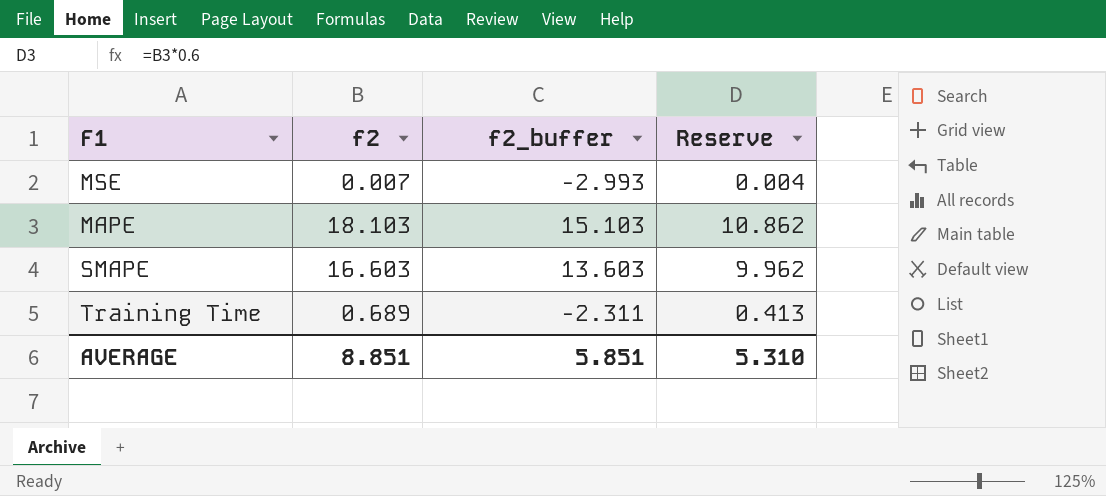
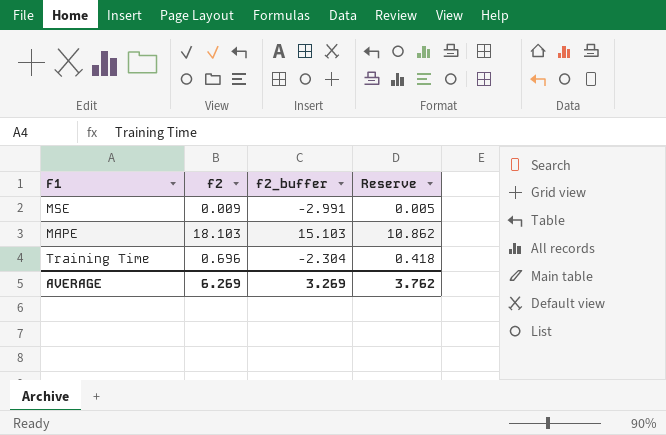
row SMAPE: 16.603 | 13.603 | 9.962 -> none
MSE | f2: 0.007 -> 0.009
MSE | f2_buffer: -2.993 -> -2.991
MSE | Reserve: 0.004 -> 0.005
Training Time | f2: 0.689 -> 0.696
Training Time | f2_buffer: -2.311 -> -2.304
Training Time | Reserve: 0.413 -> 0.418
AVERAGE | f2: 8.851 -> 6.269
AVERAGE | f2_buffer: 5.851 -> 3.269
AVERAGE | Reserve: 5.310 -> 3.762

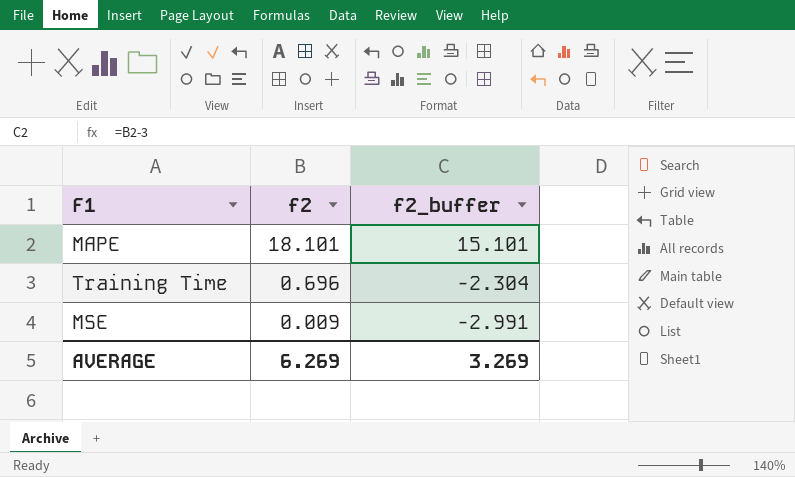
row order: none -> f2 descending
column Reserve | formula: [f2] * 0.6 -> none
MAPE | f2: 18.103 -> 18.101
MAPE | f2_buffer: 15.103 -> 15.101

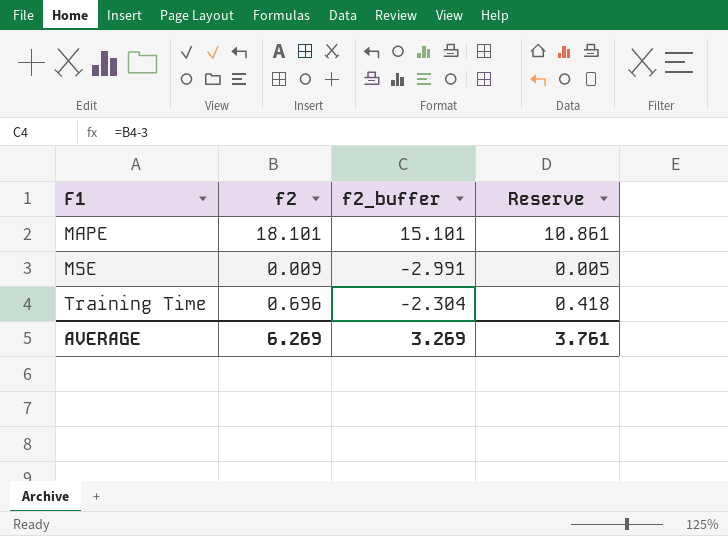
row order: f2 descending -> F1 ascending
column Reserve | formula: none -> [f2] * 0.6

